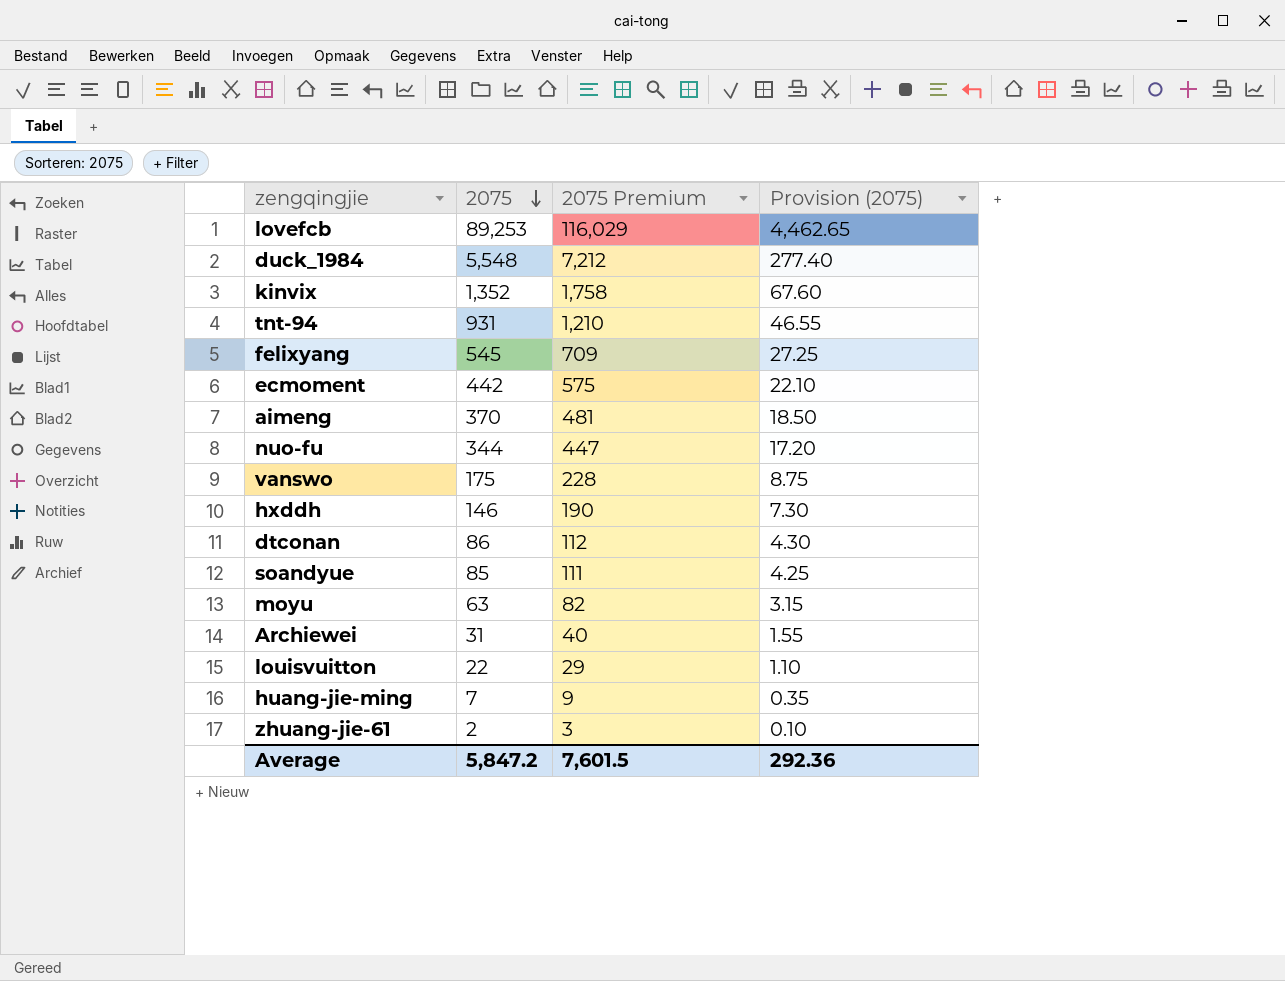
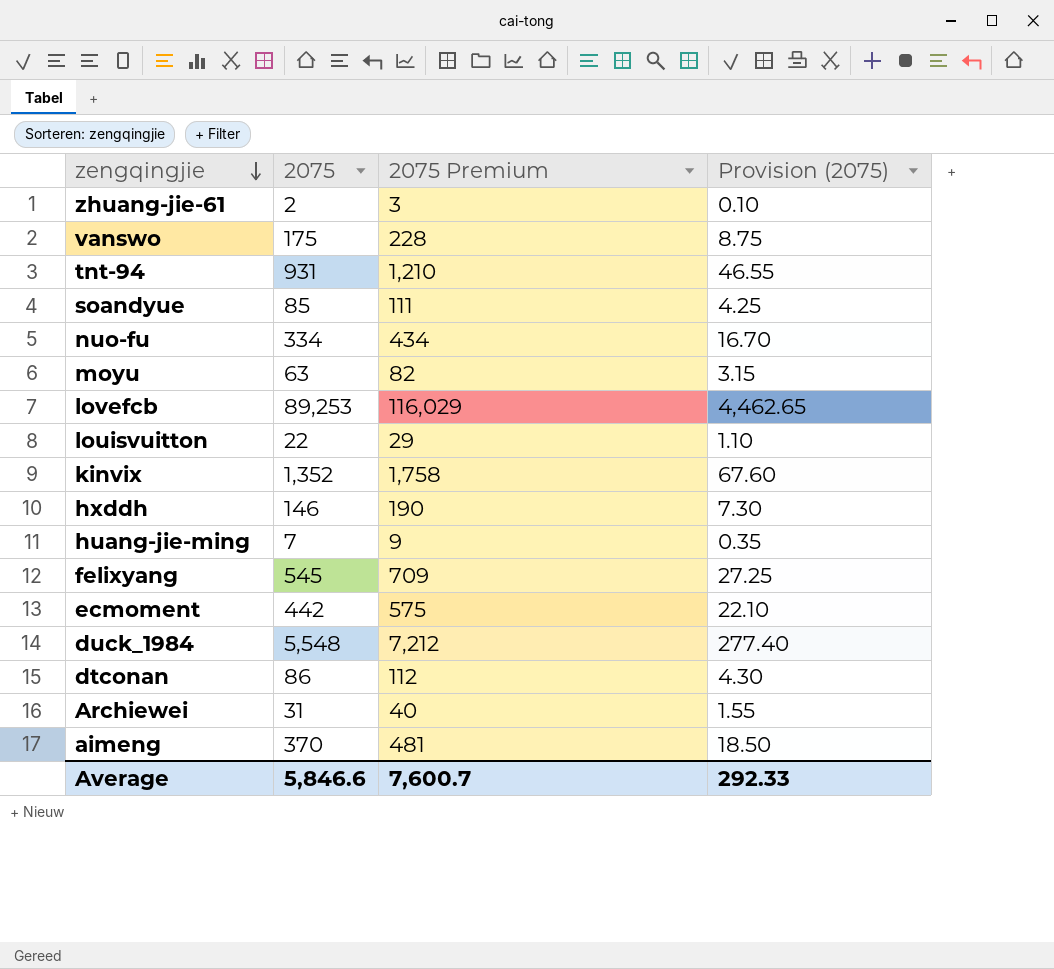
row order: 2075 descending -> zengqingjie descending
nuo-fu | 2075: 344 -> 334
nuo-fu | 2075 Premium: 447 -> 434
nuo-fu | Provision (2075): 17.20 -> 16.70
Average | 2075: 5,847.2 -> 5,846.6
Average | 2075 Premium: 7,601.5 -> 7,600.7
Average | Provision (2075): 292.36 -> 292.33

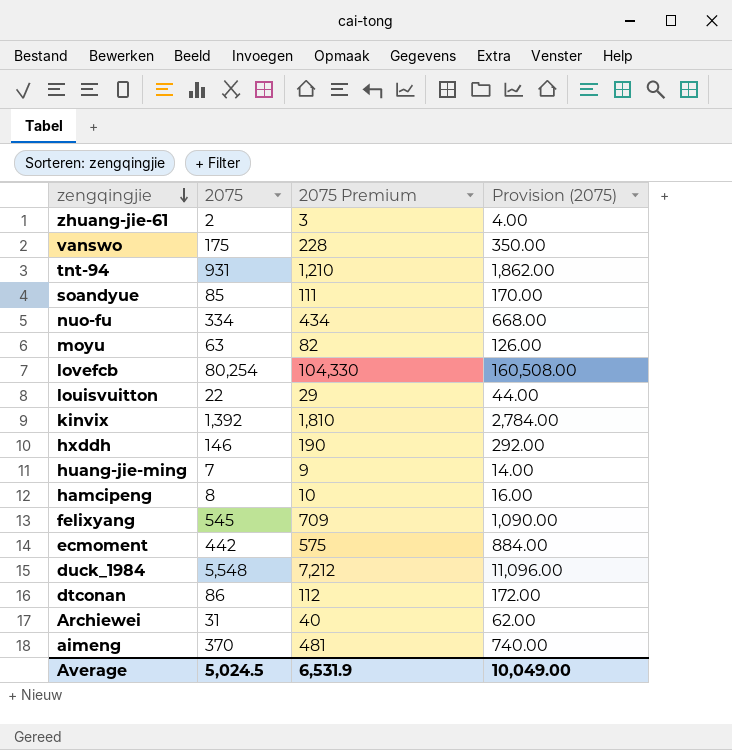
column Provision (2075) | formula: [2075] * 0.05 -> [2075] * 2
lovefcb | 2075: 89,253 -> 80,254
lovefcb | 2075 Premium: 116,029 -> 104,330
kinvix | 2075: 1,352 -> 1,392
kinvix | 2075 Premium: 1,758 -> 1,810
row hamcipeng: none -> 8 | 10 | 16.00
Average | 2075: 5,846.6 -> 5,024.5
Average | 2075 Premium: 7,600.7 -> 6,531.9
Average | Provision (2075): 292.33 -> 10,049.00

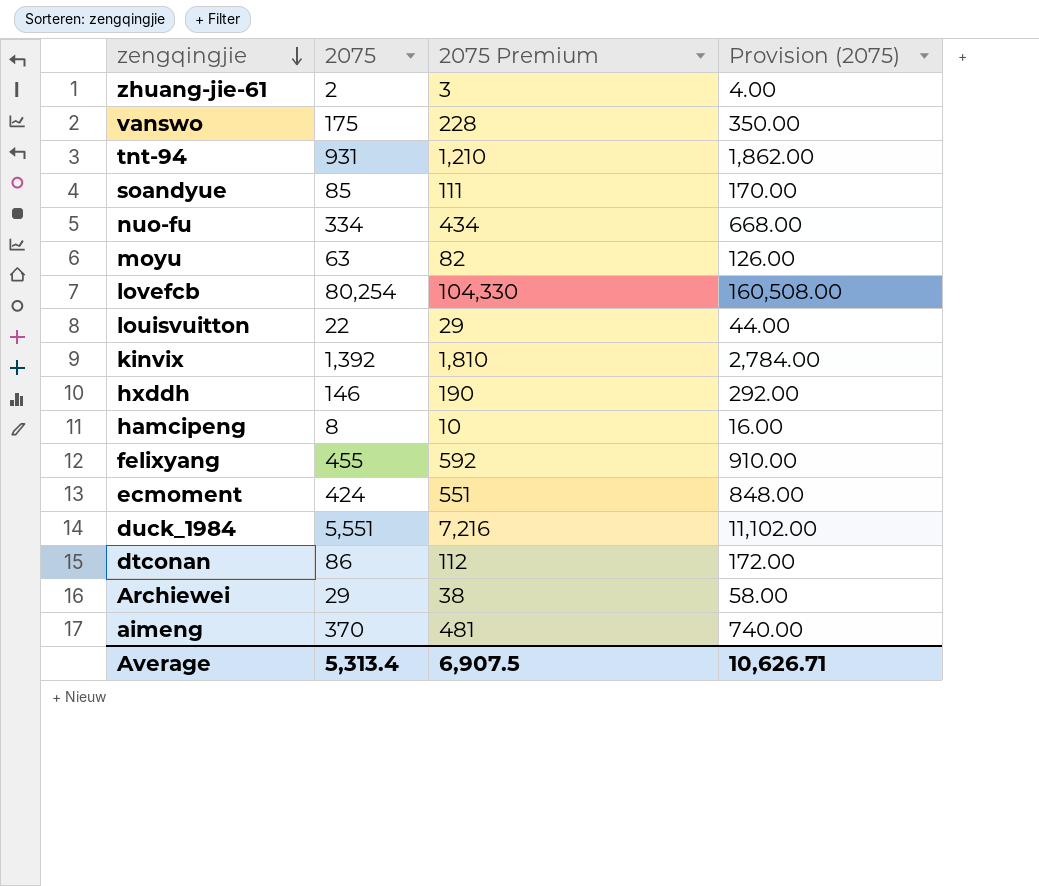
row huang-jie-ming: 7 | 9 | 14.00 -> none
felixyang | 2075: 545 -> 455
felixyang | 2075 Premium: 709 -> 592
felixyang | Provision (2075): 1,090.00 -> 910.00
ecmoment | 2075: 442 -> 424
ecmoment | 2075 Premium: 575 -> 551
ecmoment | Provision (2075): 884.00 -> 848.00
duck_1984 | 2075: 5,548 -> 5,551
duck_1984 | 2075 Premium: 7,212 -> 7,216
duck_1984 | Provision (2075): 11,096.00 -> 11,102.00
Archiewei | 2075: 31 -> 29
Archiewei | 2075 Premium: 40 -> 38
Archiewei | Provision (2075): 62.00 -> 58.00
Average | 2075: 5,024.5 -> 5,313.4
Average | 2075 Premium: 6,531.9 -> 6,907.5
Average | Provision (2075): 10,049.00 -> 10,626.71

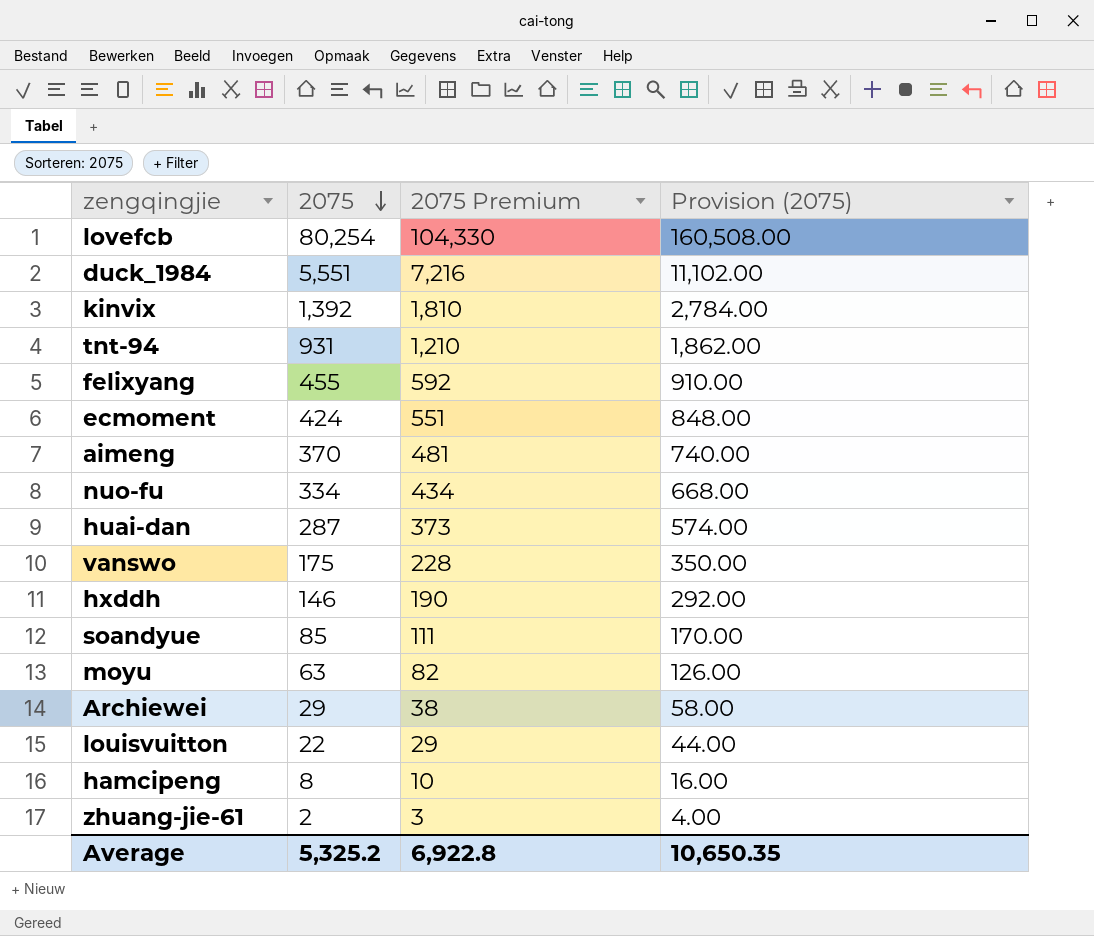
row order: zengqingjie descending -> 2075 descending
row dtconan: 86 | 112 | 172.00 -> none
row huai-dan: none -> 287 | 373 | 574.00
Average | 2075: 5,313.4 -> 5,325.2
Average | 2075 Premium: 6,907.5 -> 6,922.8
Average | Provision (2075): 10,626.71 -> 10,650.35

